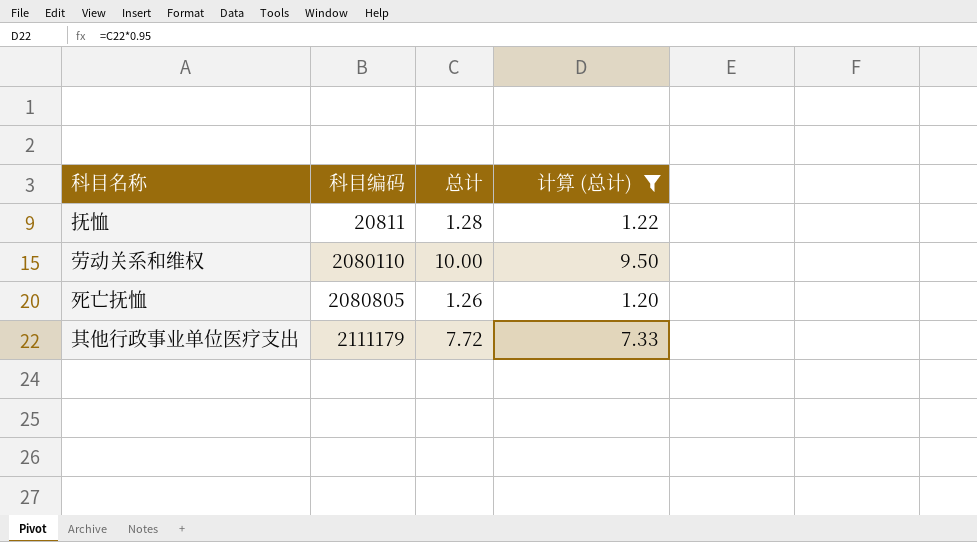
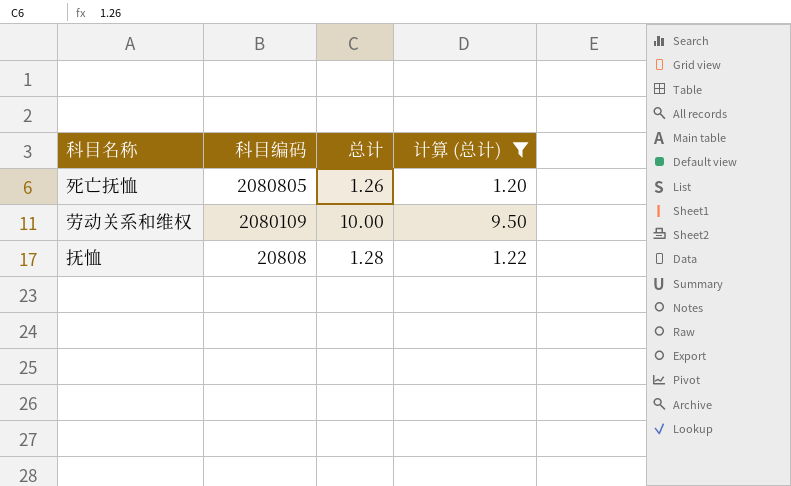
row order: 科目编码 ascending -> 科目编码 descending
row 其他行政事业单位医疗支出: 2111179 | 7.72 | 7.33 -> none
劳动关系和维权 | 科目编码: 2080110 -> 2080109
抚恤 | 科目编码: 20811 -> 20808

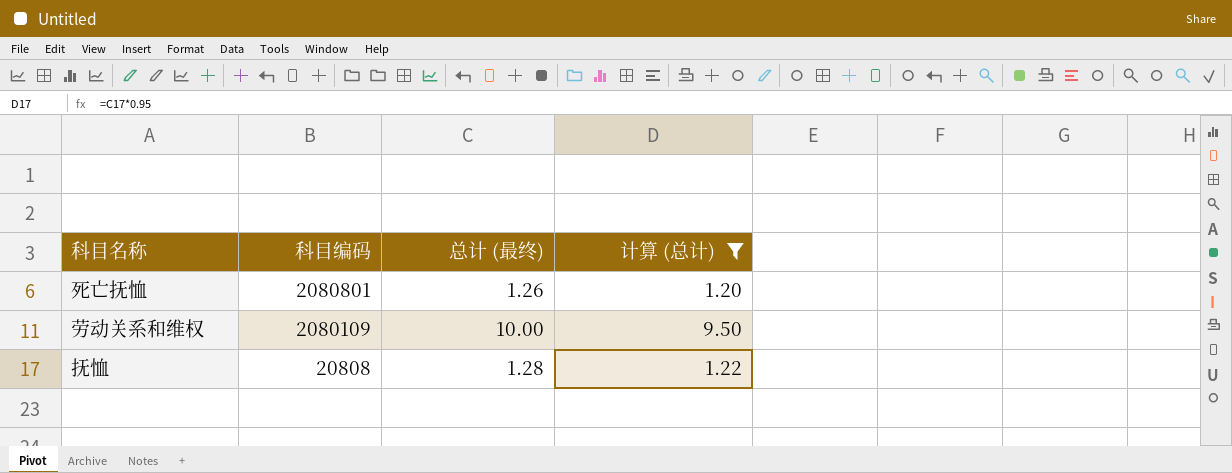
column name: 总计 -> 总计 (最终)
死亡抚恤 | 科目编码: 2080805 -> 2080801

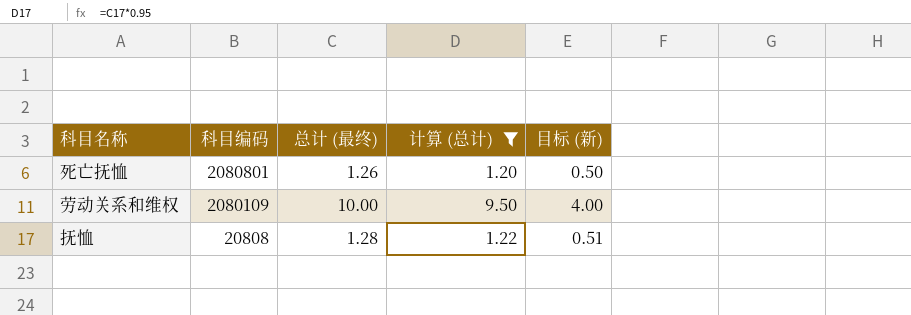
column 目标 (新) | formula: none -> [总计 (最终)] * 0.4

